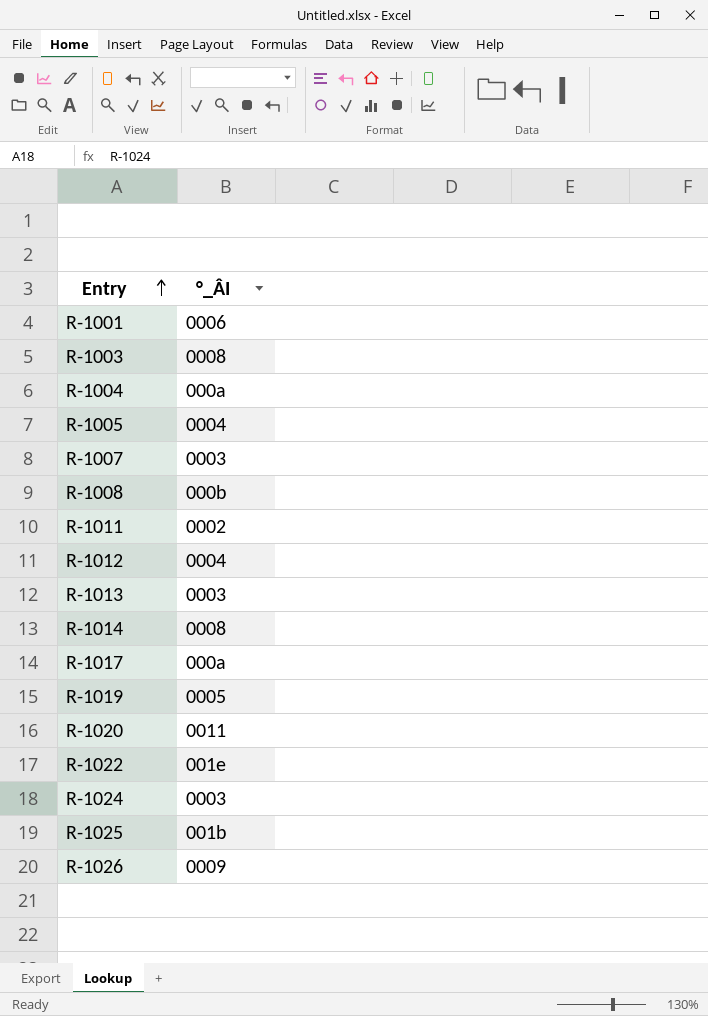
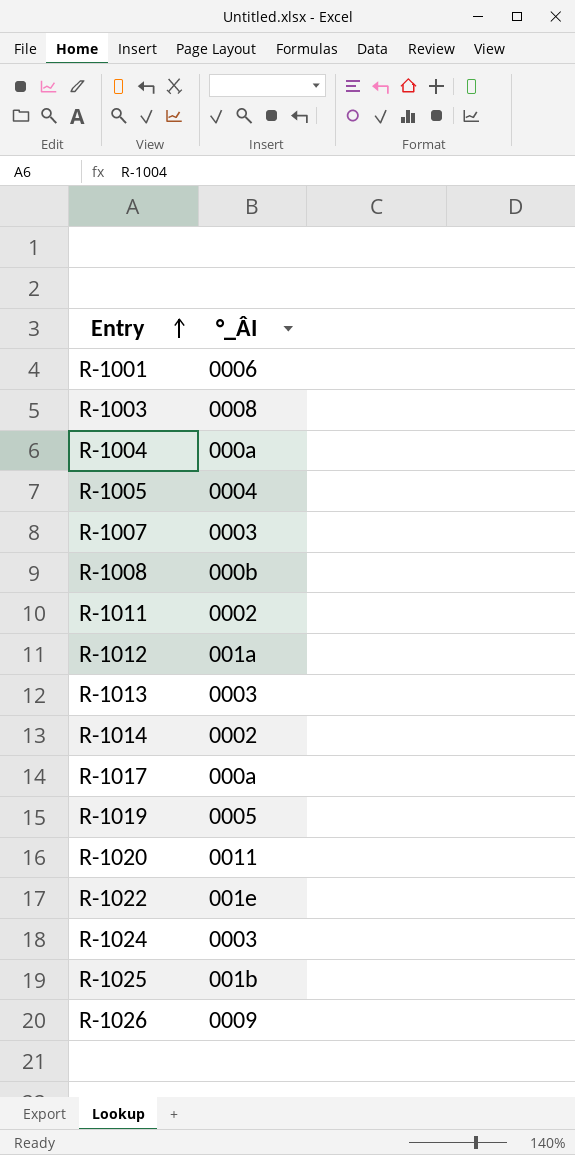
R-1012 | °_ÂI: 0004 -> 001a
R-1014 | °_ÂI: 0008 -> 0002

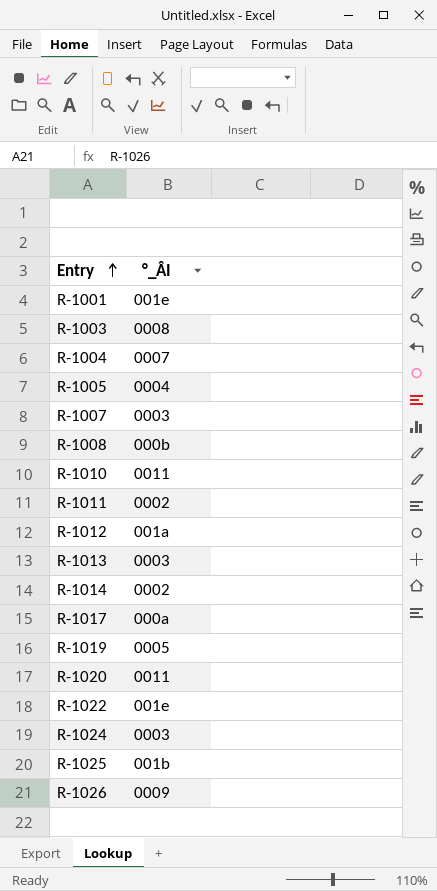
R-1001 | °_ÂI: 0006 -> 001e
R-1004 | °_ÂI: 000a -> 0007
row R-1010: none -> 0011

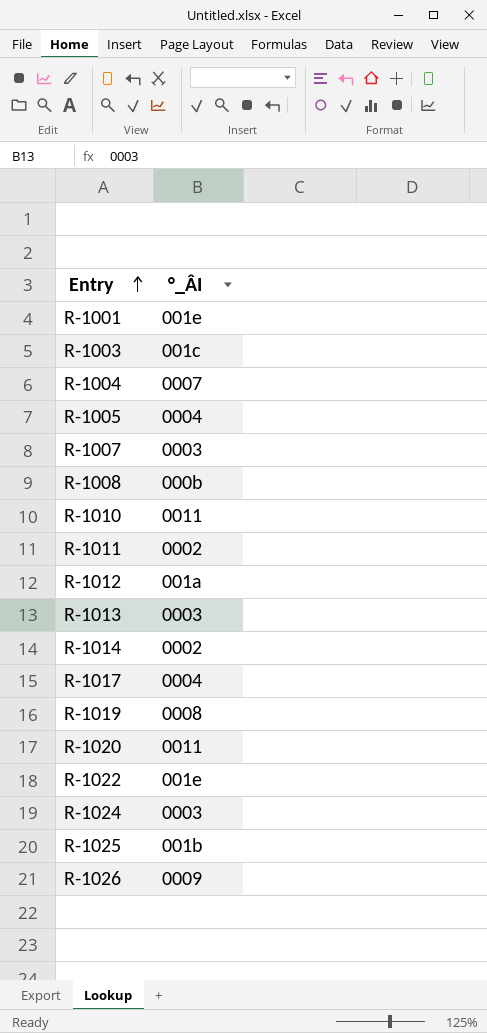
R-1003 | °_ÂI: 0008 -> 001c
R-1017 | °_ÂI: 000a -> 0004
R-1019 | °_ÂI: 0005 -> 0008

